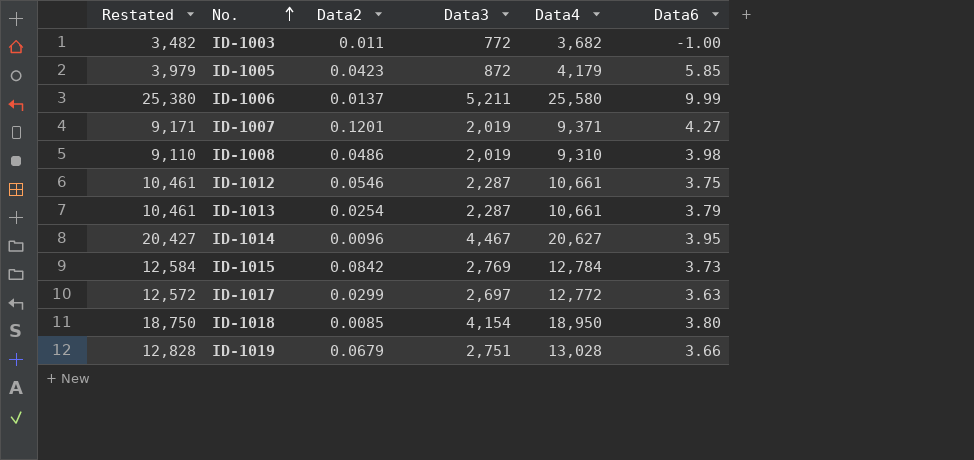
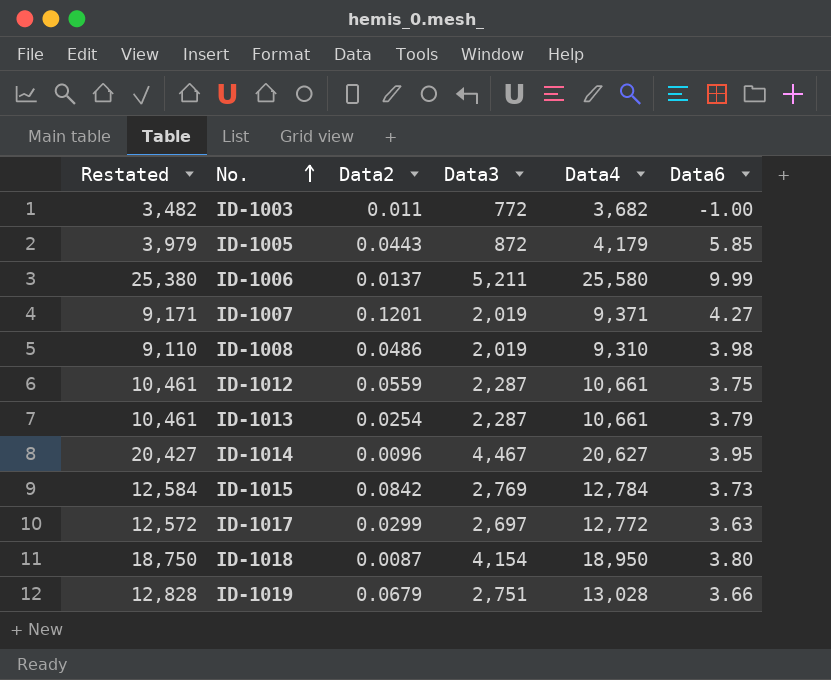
ID-1005 | Data2: 0.0423 -> 0.0443
ID-1012 | Data2: 0.0546 -> 0.0559
ID-1018 | Data2: 0.0085 -> 0.0087

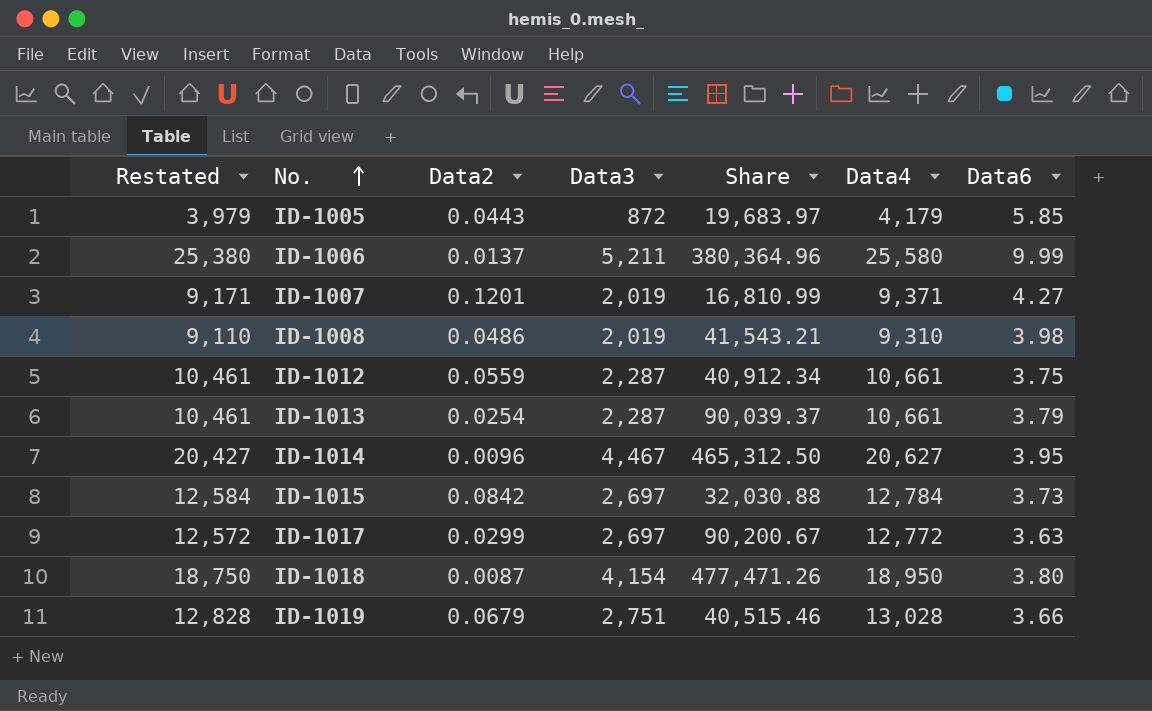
column Share | formula: none -> [Data3] / [Data2]
row ID-1003: 3,482 | 0.011 | 772 | 3,682 | -1.00 -> none
ID-1015 | Data3: 2,769 -> 2,697

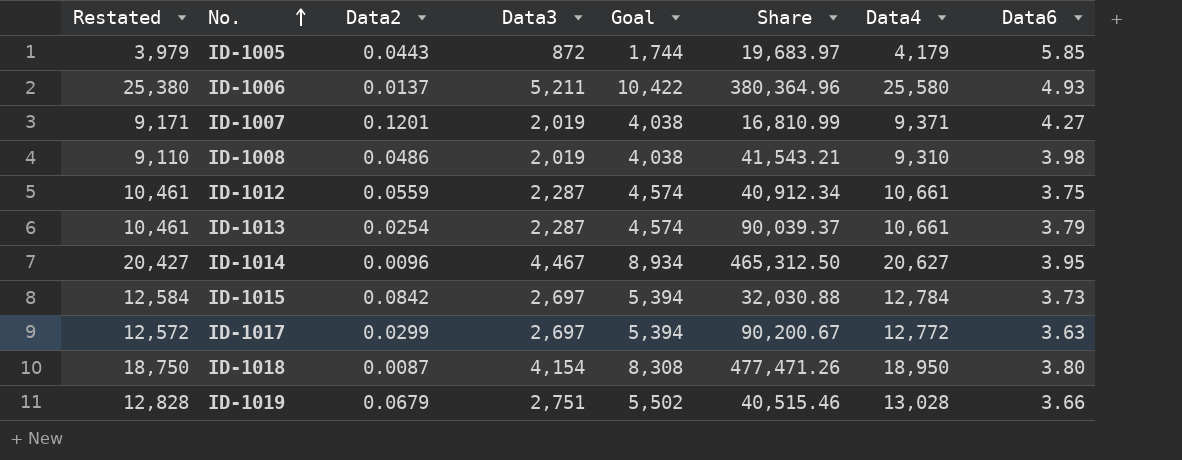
column Goal | formula: none -> [Data3] * 2
ID-1006 | Data6: 9.99 -> 4.93

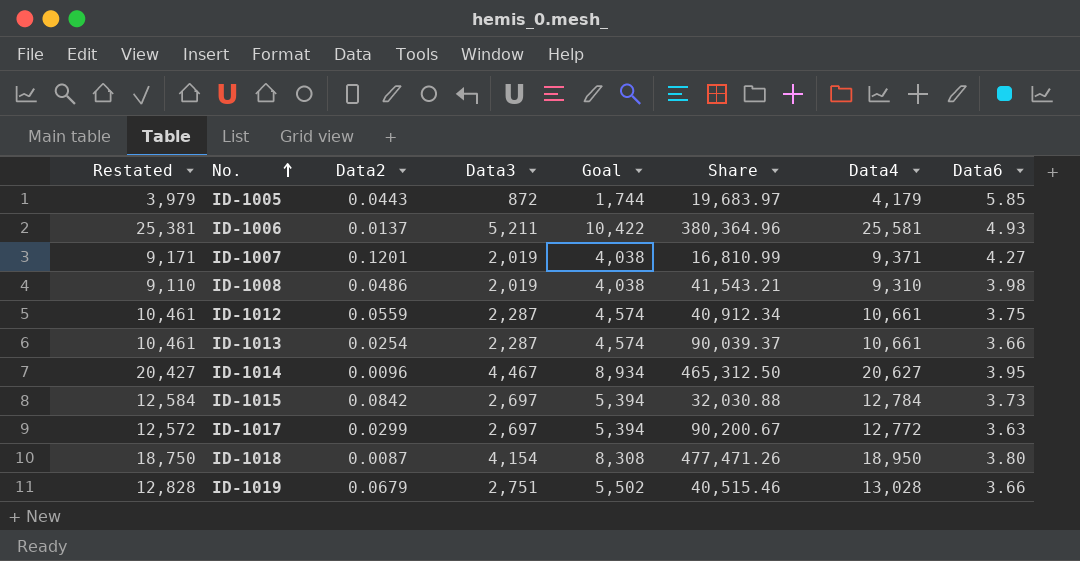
ID-1006 | Restated: 25,380 -> 25,381
ID-1006 | Data4: 25,580 -> 25,581
ID-1013 | Data6: 3.79 -> 3.66

